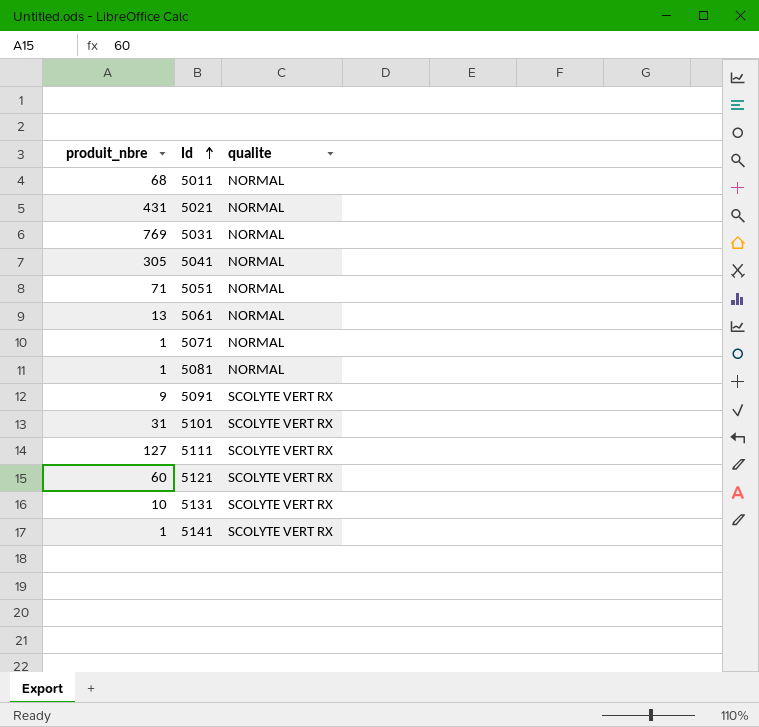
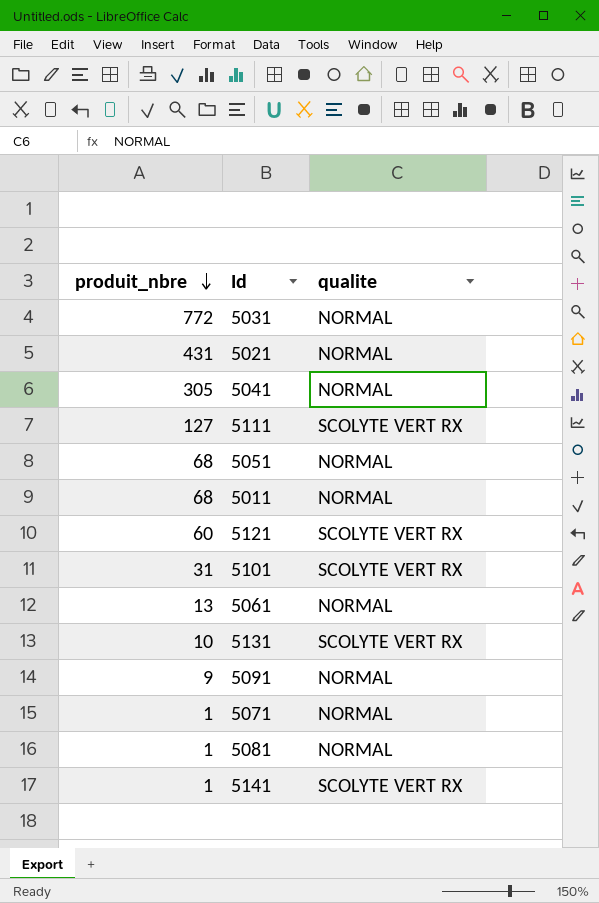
row order: Id ascending -> produit_nbre descending
5031 | produit_nbre: 769 -> 772
5051 | produit_nbre: 71 -> 68
5091 | qualite: SCOLYTE VERT RX -> NORMAL

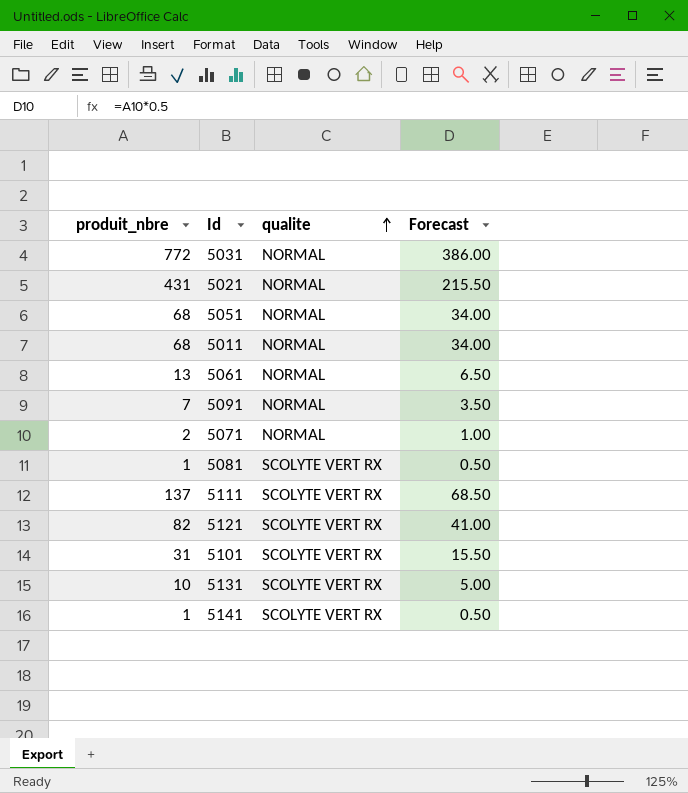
row order: produit_nbre descending -> qualite ascending
column Forecast | formula: none -> [produit_nbre] * 0.5
row 5041: 305 | NORMAL -> none
5091 | produit_nbre: 9 -> 7
5071 | produit_nbre: 1 -> 2
5081 | qualite: NORMAL -> SCOLYTE VERT RX
5111 | produit_nbre: 127 -> 137
5121 | produit_nbre: 60 -> 82

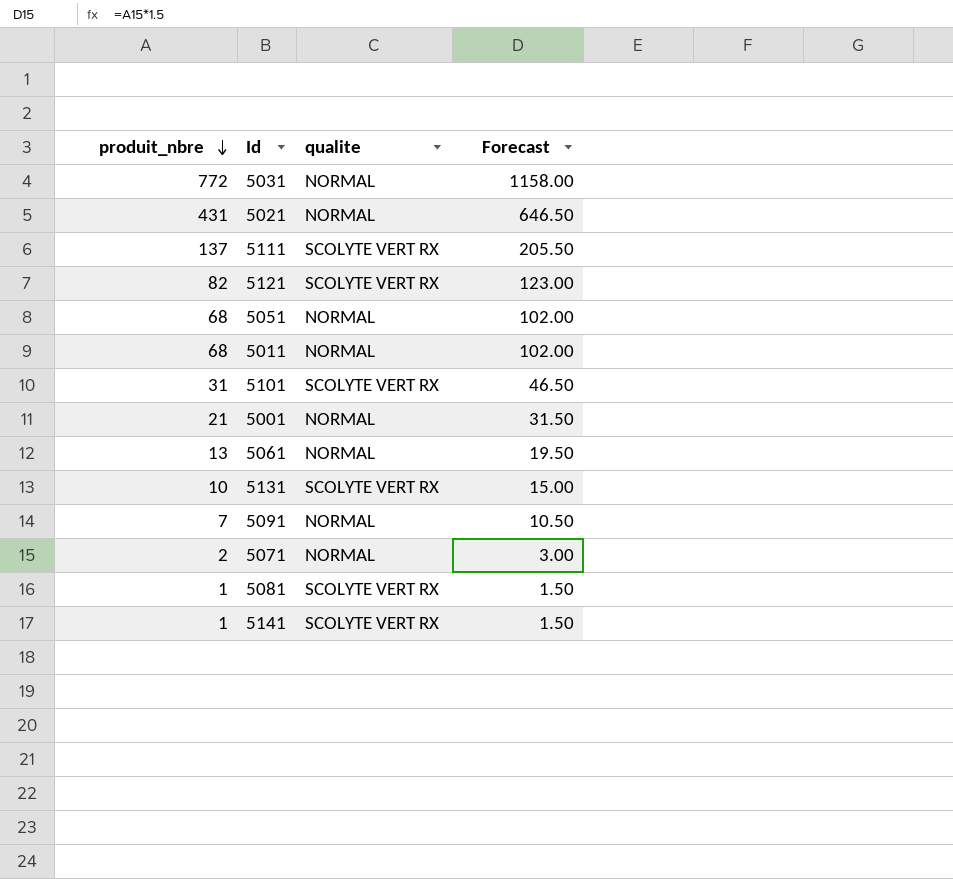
row order: qualite ascending -> produit_nbre descending
column Forecast | formula: [produit_nbre] * 0.5 -> [produit_nbre] * 1.5
row 5001: none -> 21 | NORMAL | 31.50

